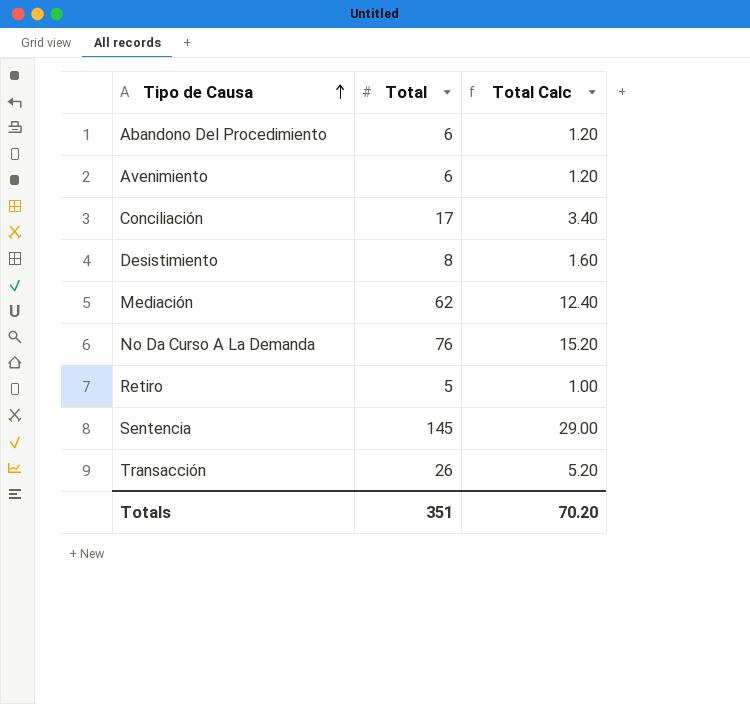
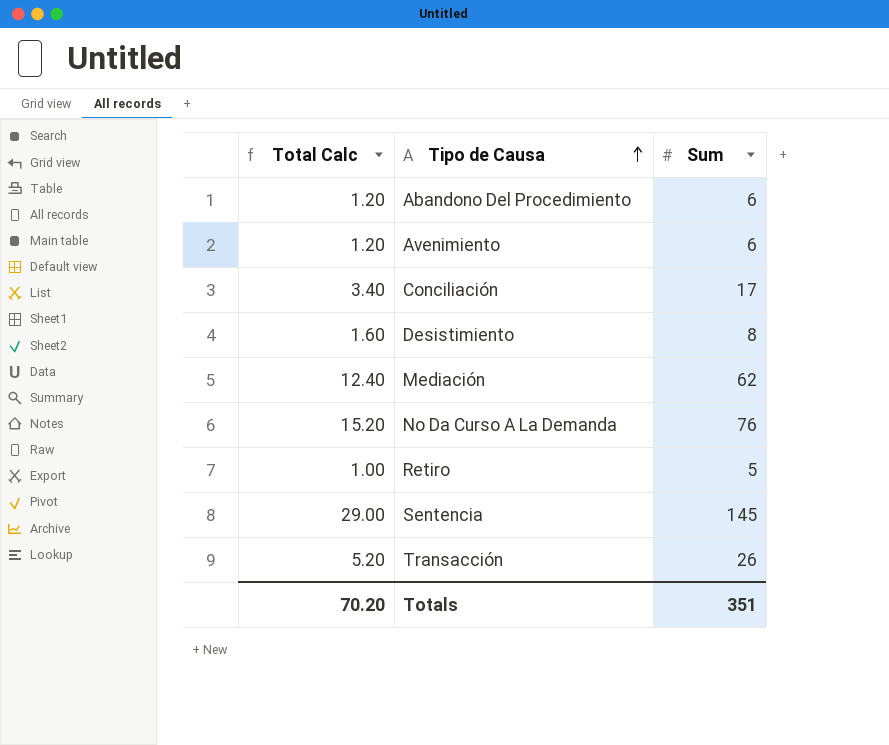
column Total Calc | position: 3 -> 1
column name: Total -> Sum

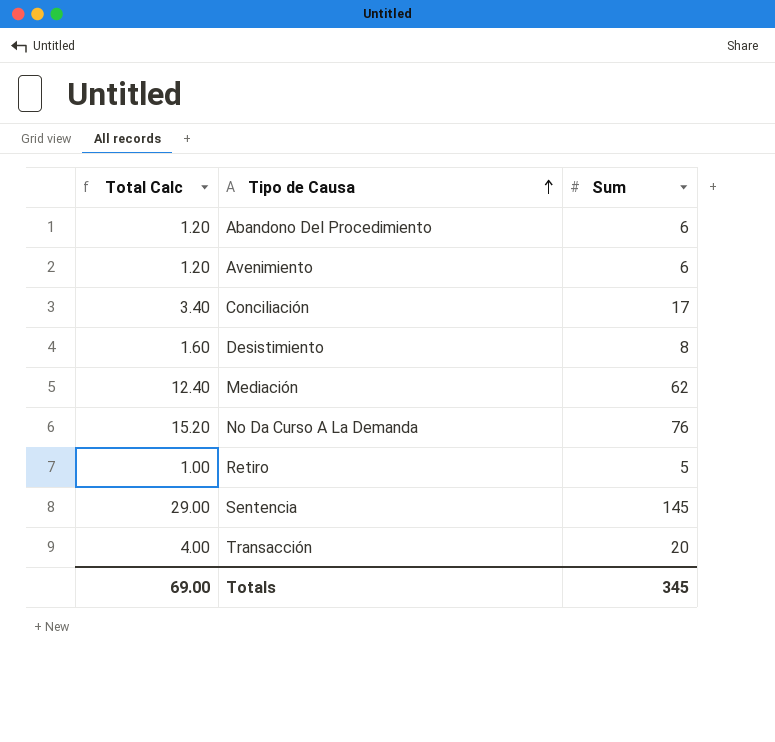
Transacción | Total Calc: 5.20 -> 4.00
Transacción | Sum: 26 -> 20
Totals | Total Calc: 70.20 -> 69.00
Totals | Sum: 351 -> 345

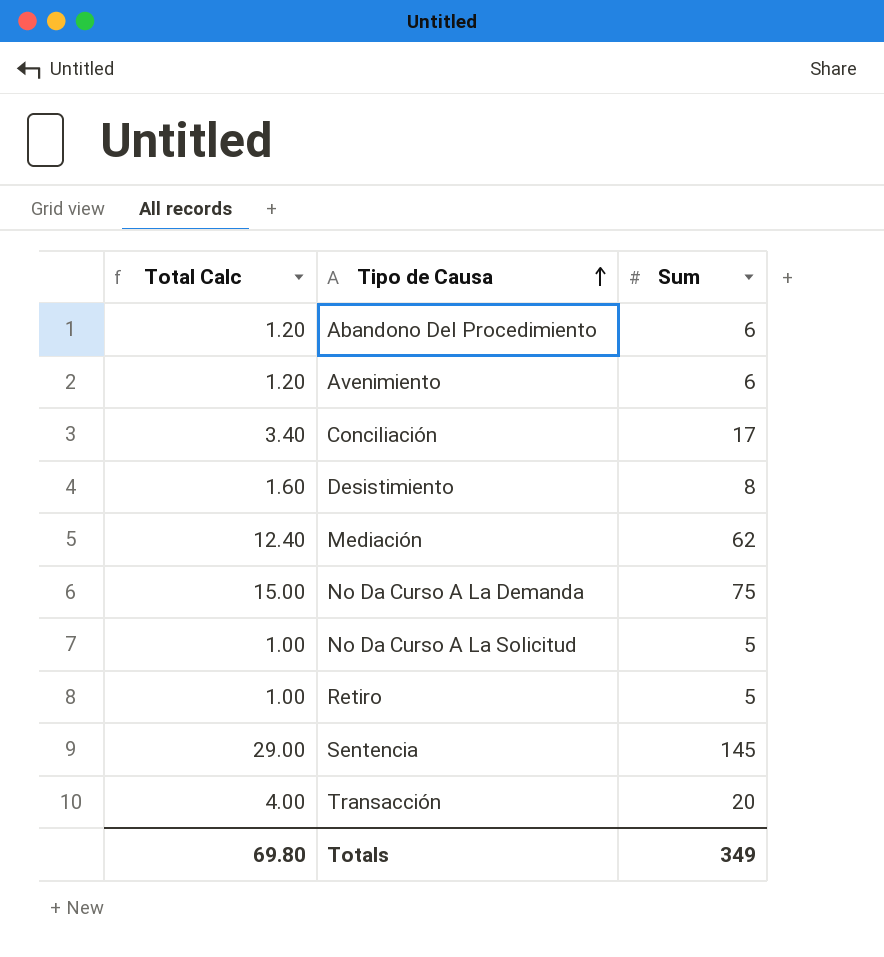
No Da Curso A La Demanda | Total Calc: 15.20 -> 15.00
No Da Curso A La Demanda | Sum: 76 -> 75
row No Da Curso A La Solicitud: none -> 1.00 | 5
Totals | Total Calc: 69.00 -> 69.80
Totals | Sum: 345 -> 349

